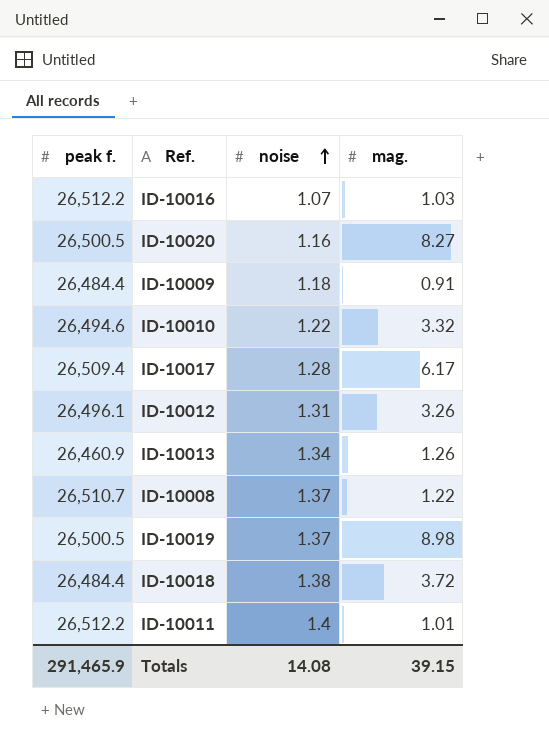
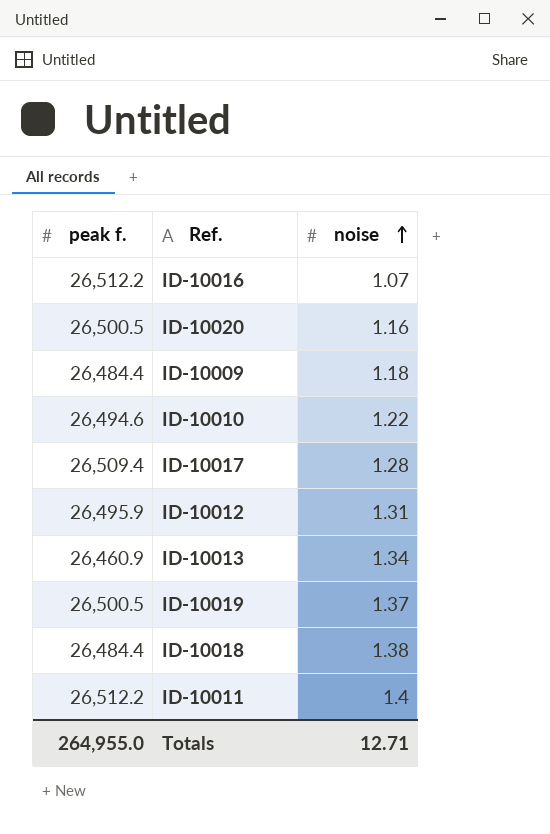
column mag. | position: 4 -> none
row ID-10008: 26,510.7 | 1.37 | 1.22 -> none
ID-10012 | peak f.: 26,496.1 -> 26,495.9
Totals | peak f.: 291,465.9 -> 264,955.0
Totals | noise: 14.08 -> 12.71

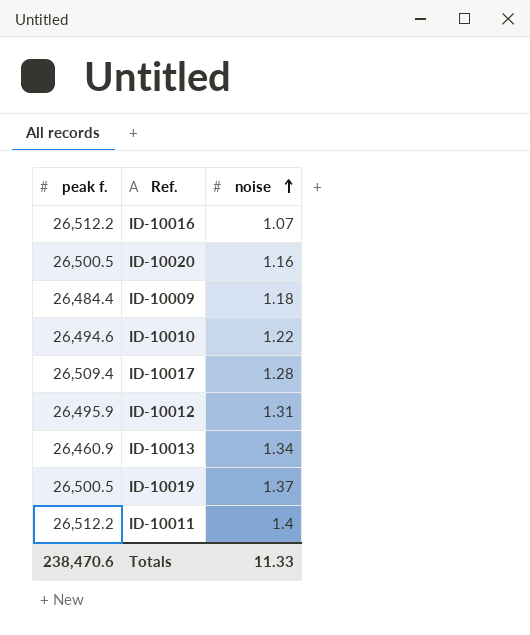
row ID-10018: 26,484.4 | 1.38 -> none
Totals | peak f.: 264,955.0 -> 238,470.6
Totals | noise: 12.71 -> 11.33

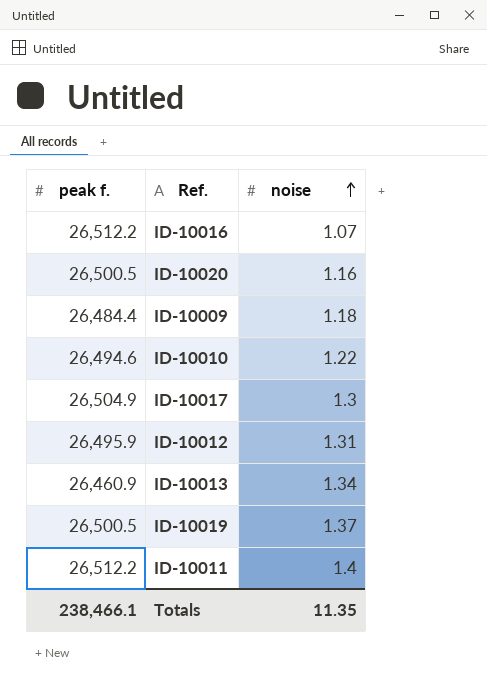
ID-10017 | peak f.: 26,509.4 -> 26,504.9
ID-10017 | noise: 1.28 -> 1.3
Totals | peak f.: 238,470.6 -> 238,466.1
Totals | noise: 11.33 -> 11.35

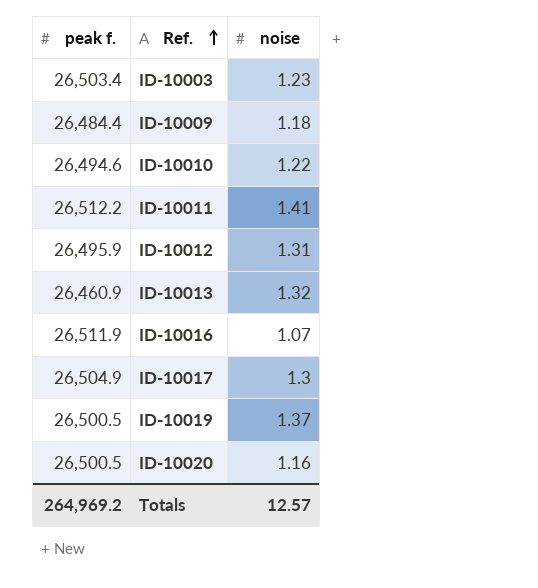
row order: noise ascending -> Ref. ascending
row ID-10003: none -> 26,503.4 | 1.23
ID-10011 | noise: 1.4 -> 1.41
ID-10013 | noise: 1.34 -> 1.32
ID-10016 | peak f.: 26,512.2 -> 26,511.9
Totals | peak f.: 238,466.1 -> 264,969.2
Totals | noise: 11.35 -> 12.57

